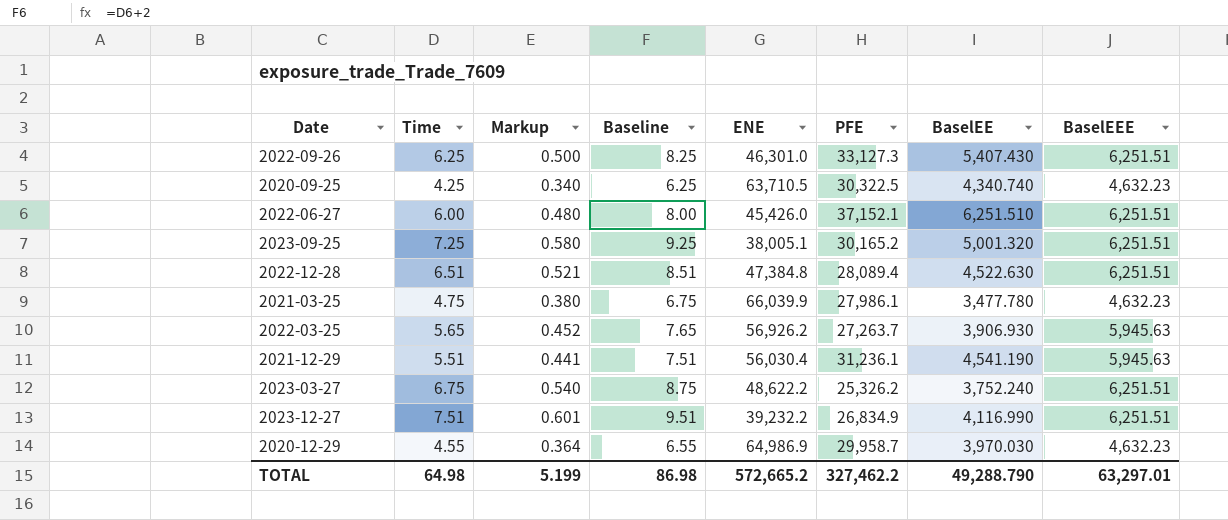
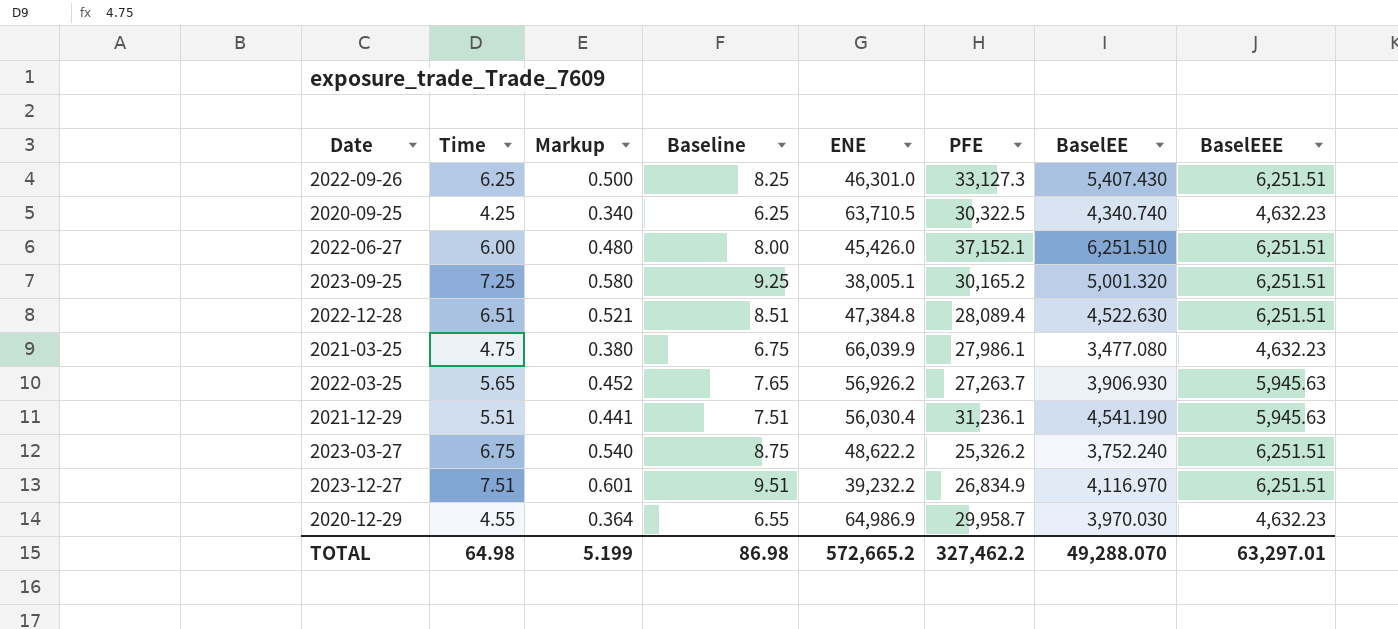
2021-03-25 | BaselEE: 3,477.780 -> 3,477.080
2023-12-27 | BaselEE: 4,116.990 -> 4,116.970
TOTAL | BaselEE: 49,288.790 -> 49,288.070

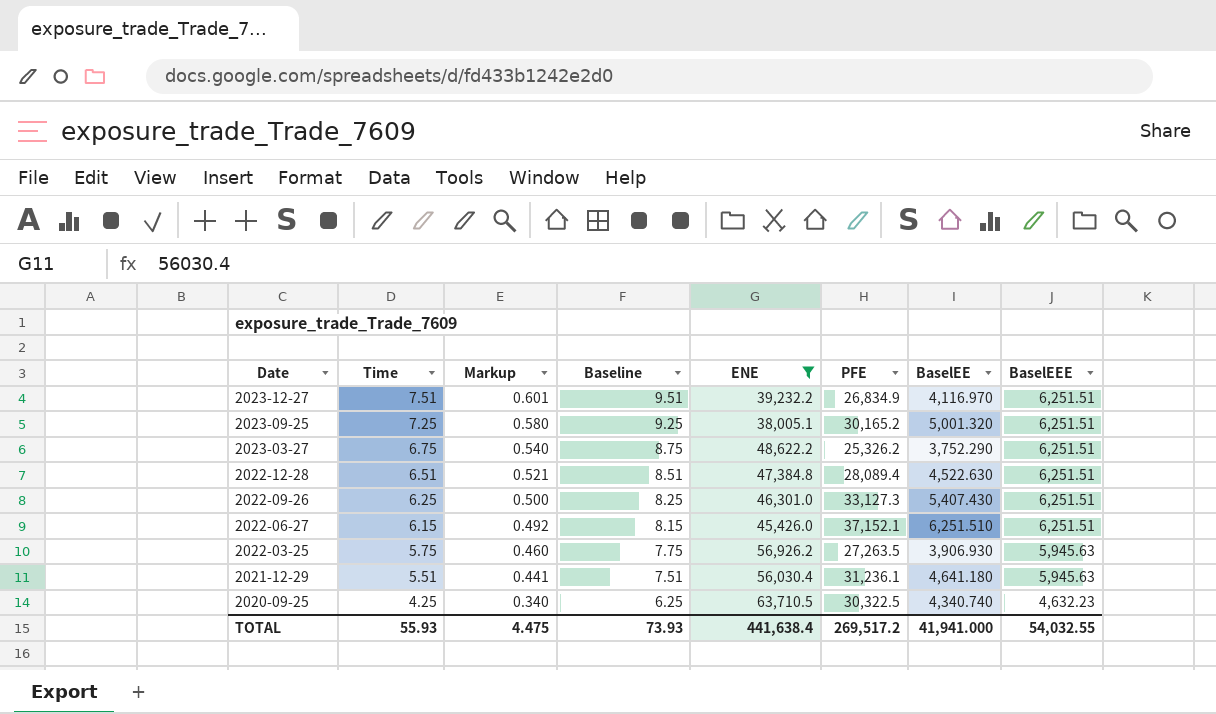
filter: none -> ENE <= 63,710.5
row order: none -> Date descending
2023-03-27 | BaselEE: 3,752.240 -> 3,752.290
2022-06-27 | Time: 6.00 -> 6.15
2022-06-27 | Markup: 0.480 -> 0.492
2022-06-27 | Baseline: 8.00 -> 8.15
2022-03-25 | Time: 5.65 -> 5.75
2022-03-25 | Markup: 0.452 -> 0.460
2022-03-25 | Baseline: 7.65 -> 7.75
2022-03-25 | PFE: 27,263.7 -> 27,263.5
2021-12-29 | BaselEE: 4,541.190 -> 4,641.180
TOTAL | Time: 64.98 -> 55.93
TOTAL | Markup: 5.199 -> 4.475
TOTAL | Baseline: 86.98 -> 73.93
TOTAL | ENE: 572,665.2 -> 441,638.4
TOTAL | PFE: 327,462.2 -> 269,517.2
TOTAL | BaselEE: 49,288.070 -> 41,941.000
TOTAL | BaselEEE: 63,297.01 -> 54,032.55

